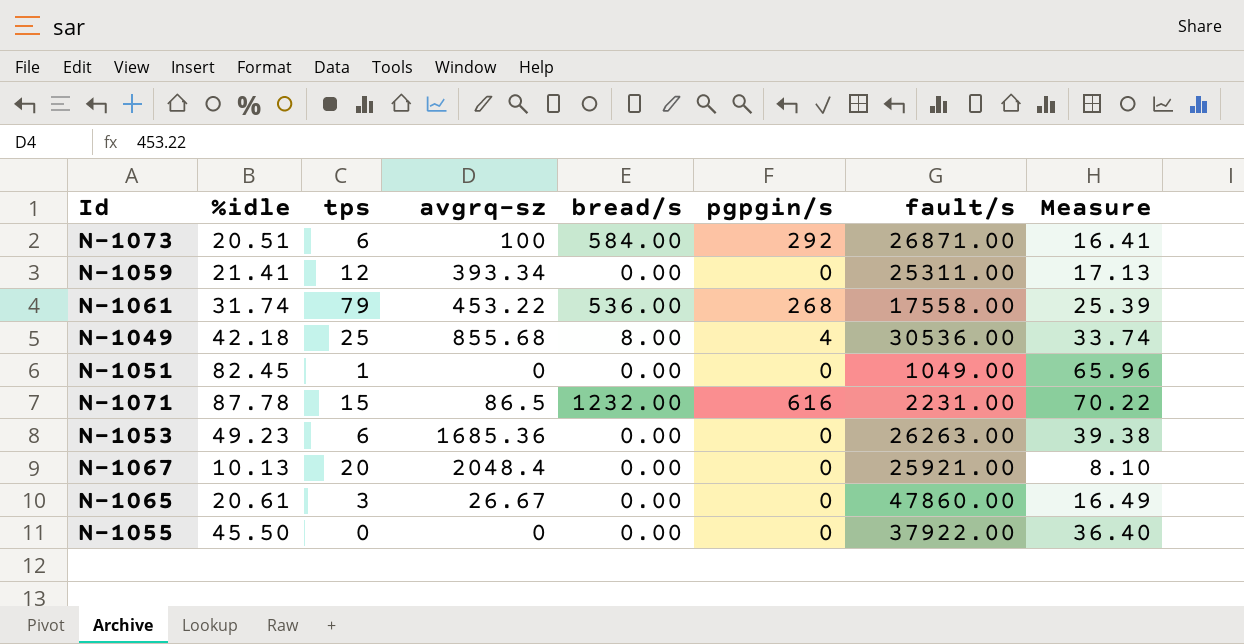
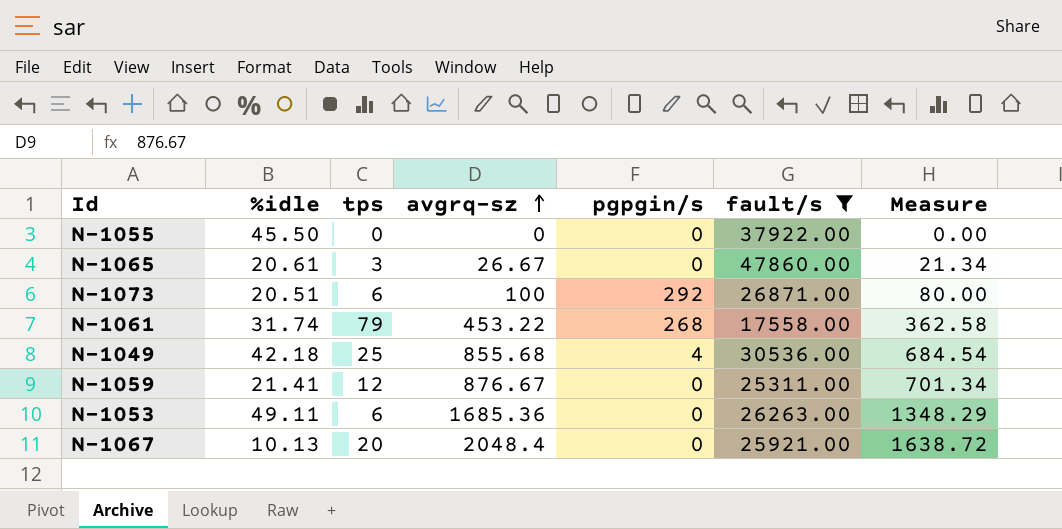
filter: none -> fault/s >= 17558.00
row order: none -> avgrq-sz ascending
column bread/s | position: 5 -> none
column Measure | formula: [%idle] * 0.8 -> [avgrq-sz] * 0.8
N-1059 | avgrq-sz: 393.34 -> 876.67
N-1053 | %idle: 49.23 -> 49.11

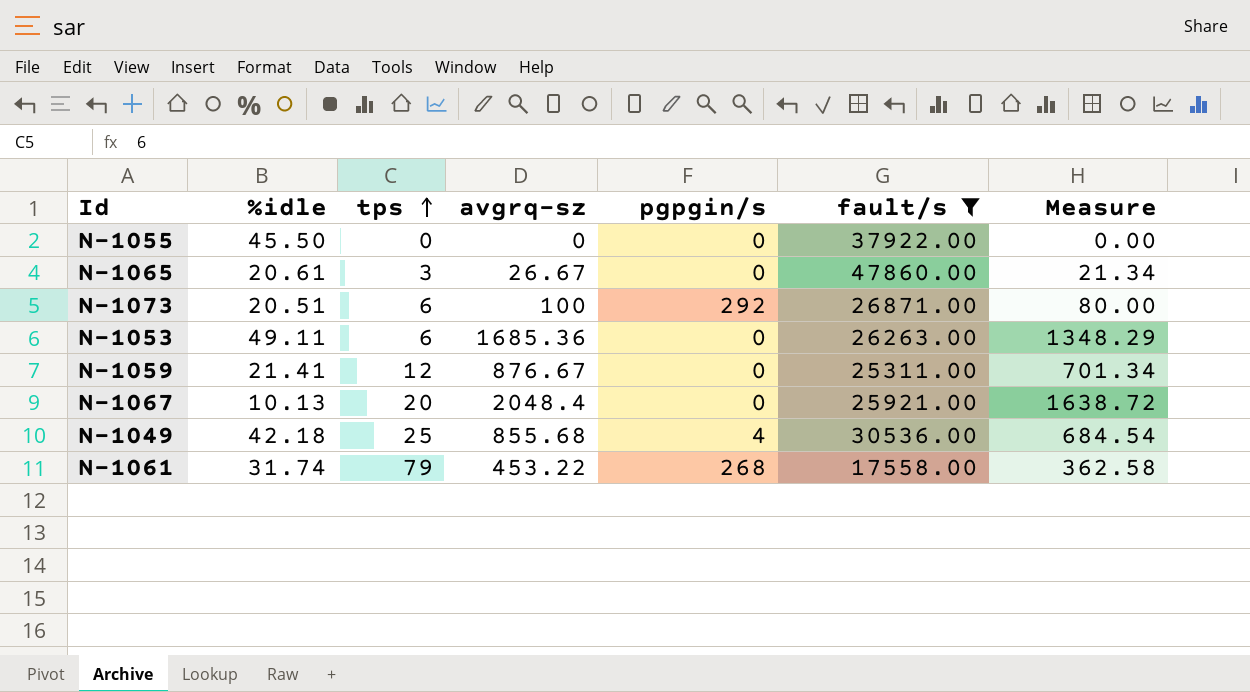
row order: avgrq-sz ascending -> tps ascending

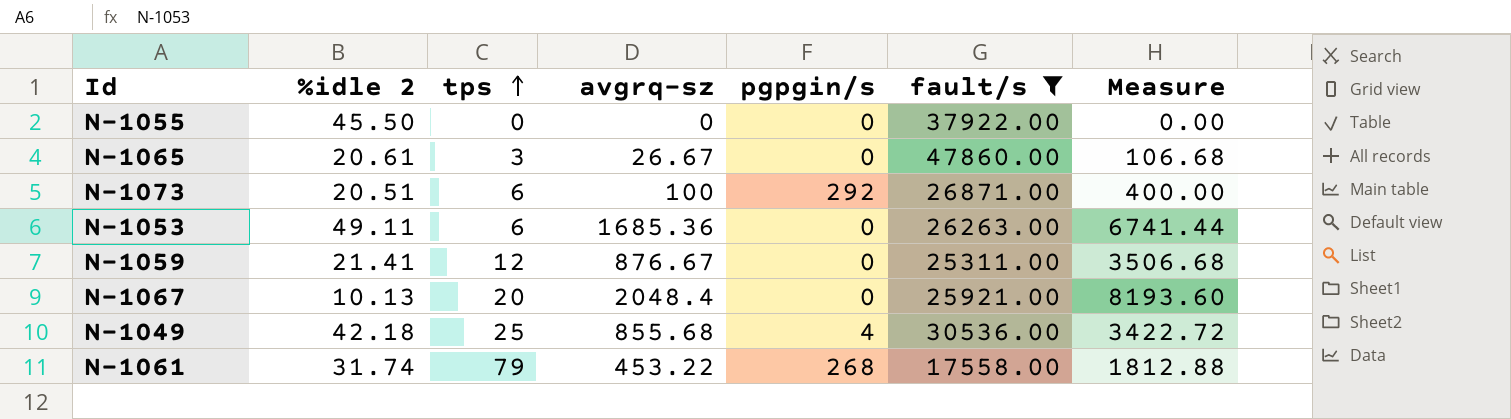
column name: %idle -> %idle 2
column Measure | formula: [avgrq-sz] * 0.8 -> [avgrq-sz] * 4

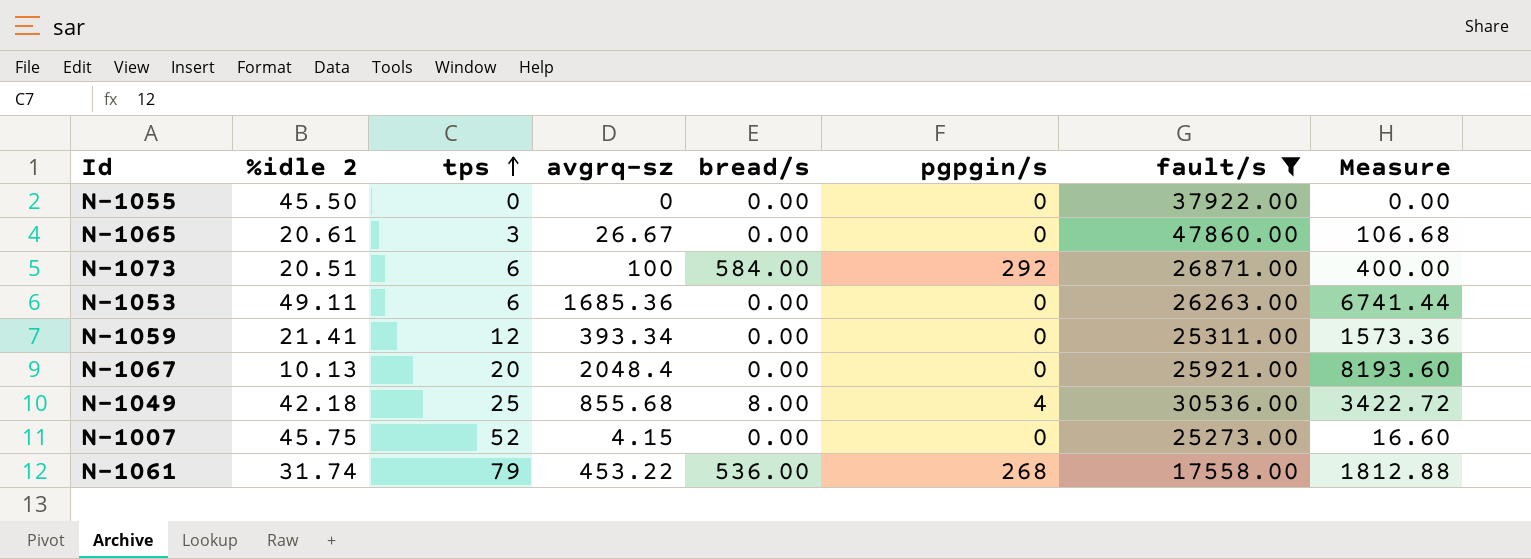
column bread/s | position: none -> 5
N-1059 | avgrq-sz: 876.67 -> 393.34
N-1059 | Measure: 3506.68 -> 1573.36
row N-1007: none -> 45.75 | 52 | 4.15 | 0.00 | 0 | 25273.00 | 16.60

